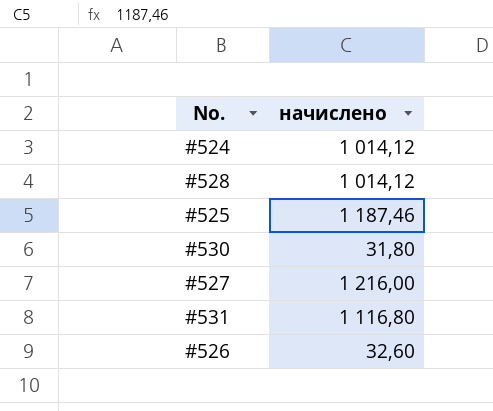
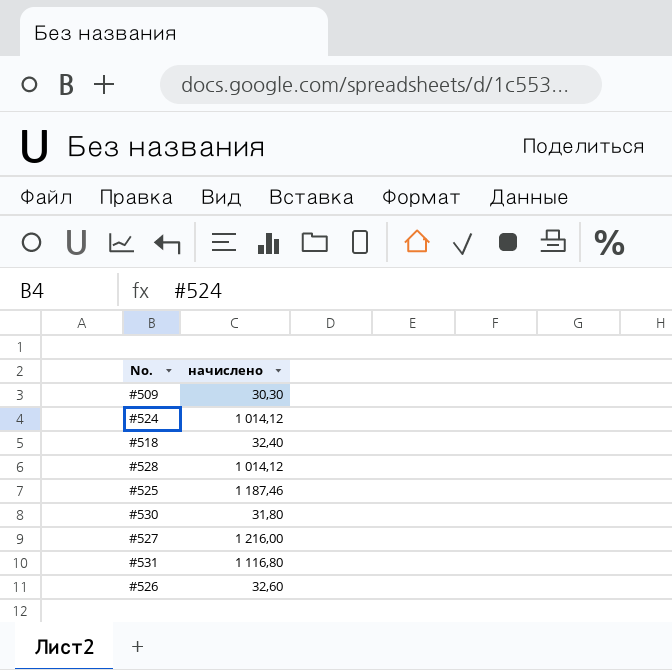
row #509: none -> 30,30
row #518: none -> 32,40

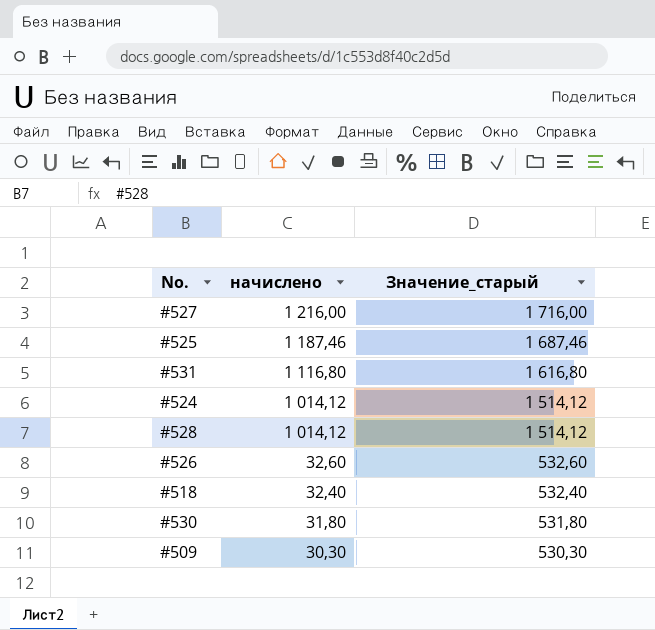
row order: none -> начислено descending
column Значение_старый | formula: none -> [начислено] + 500

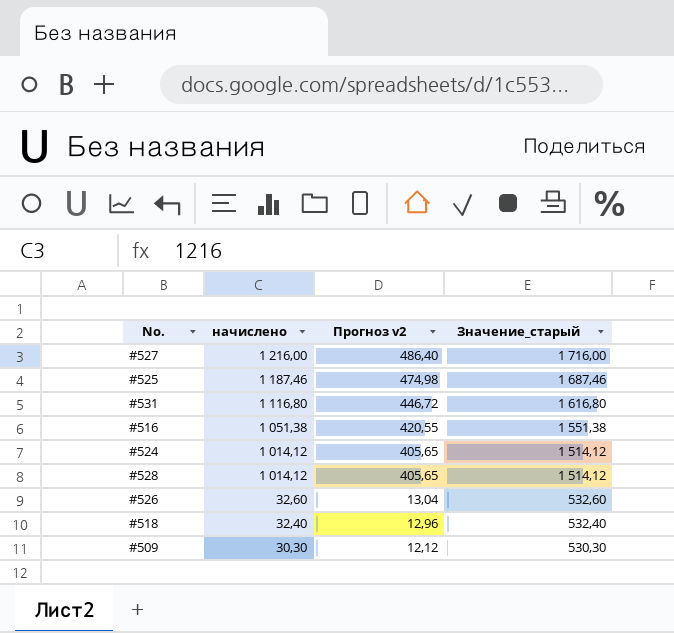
column Прогноз v2 | formula: none -> [начислено] * 0,4
row #530: 31,80 | 531,80 -> none
row #516: none -> 1 051,38 | 420,55 | 1 551,38

